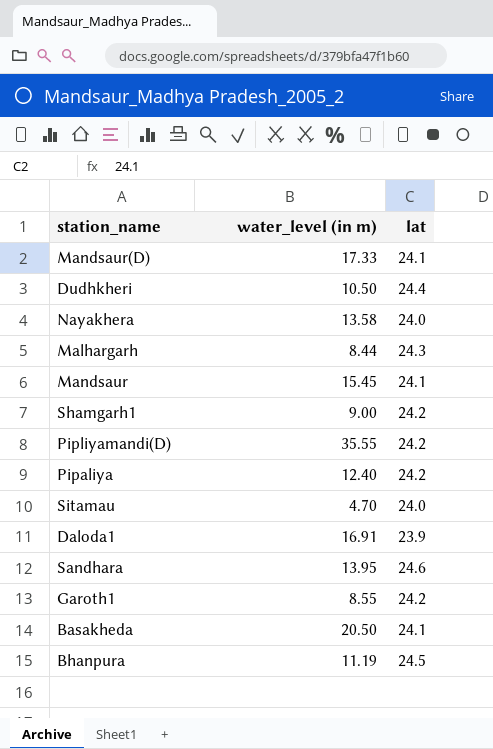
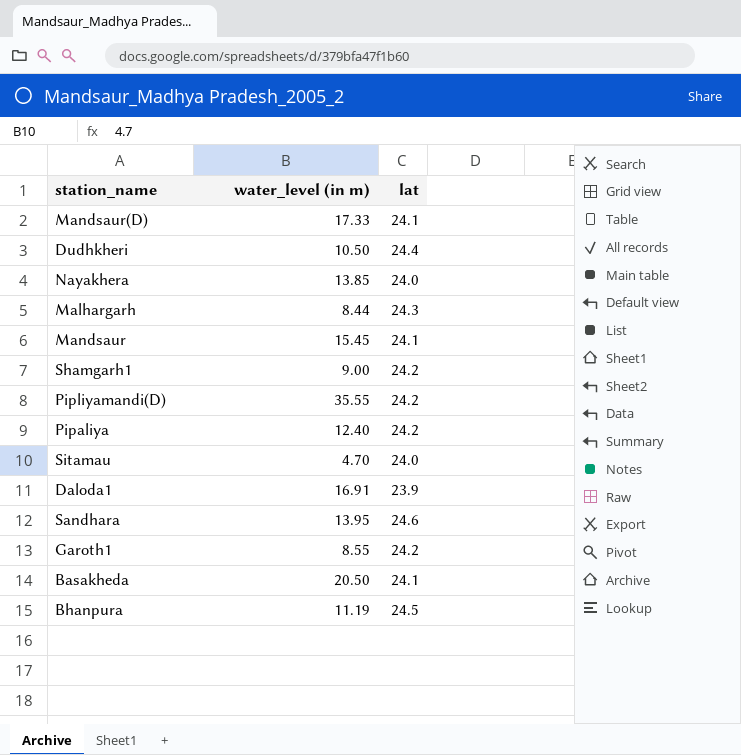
Nayakhera | water_level (in m): 13.58 -> 13.85

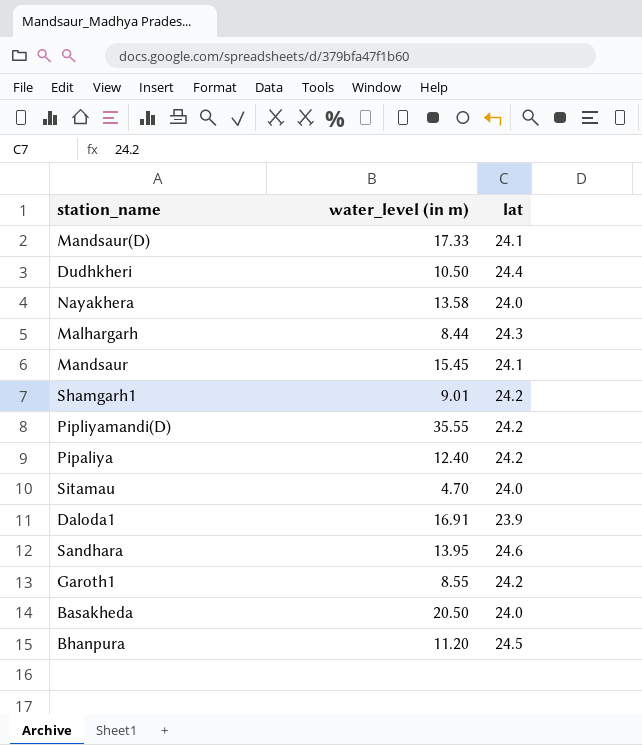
Nayakhera | water_level (in m): 13.85 -> 13.58
Shamgarh1 | water_level (in m): 9.00 -> 9.01
Basakheda | lat: 24.1 -> 24.0
Bhanpura | water_level (in m): 11.19 -> 11.20

